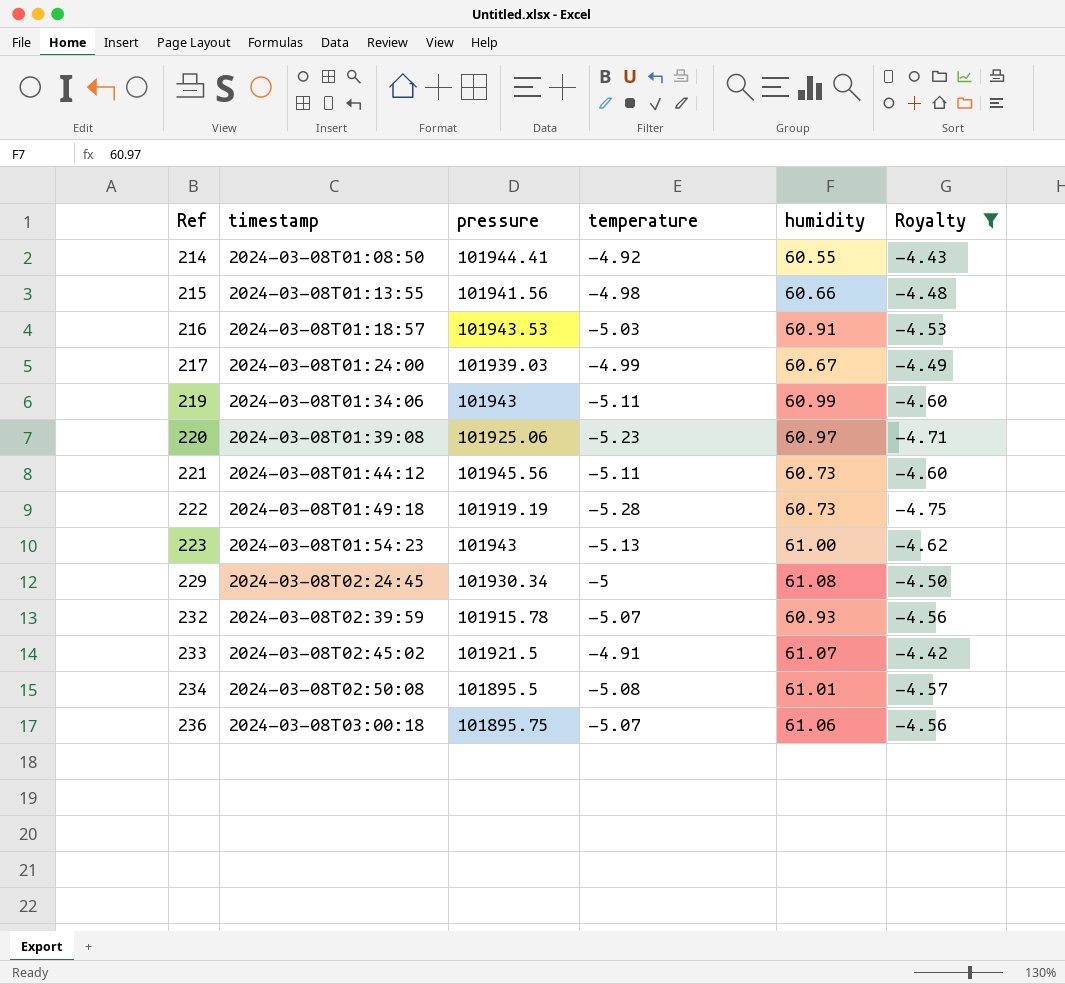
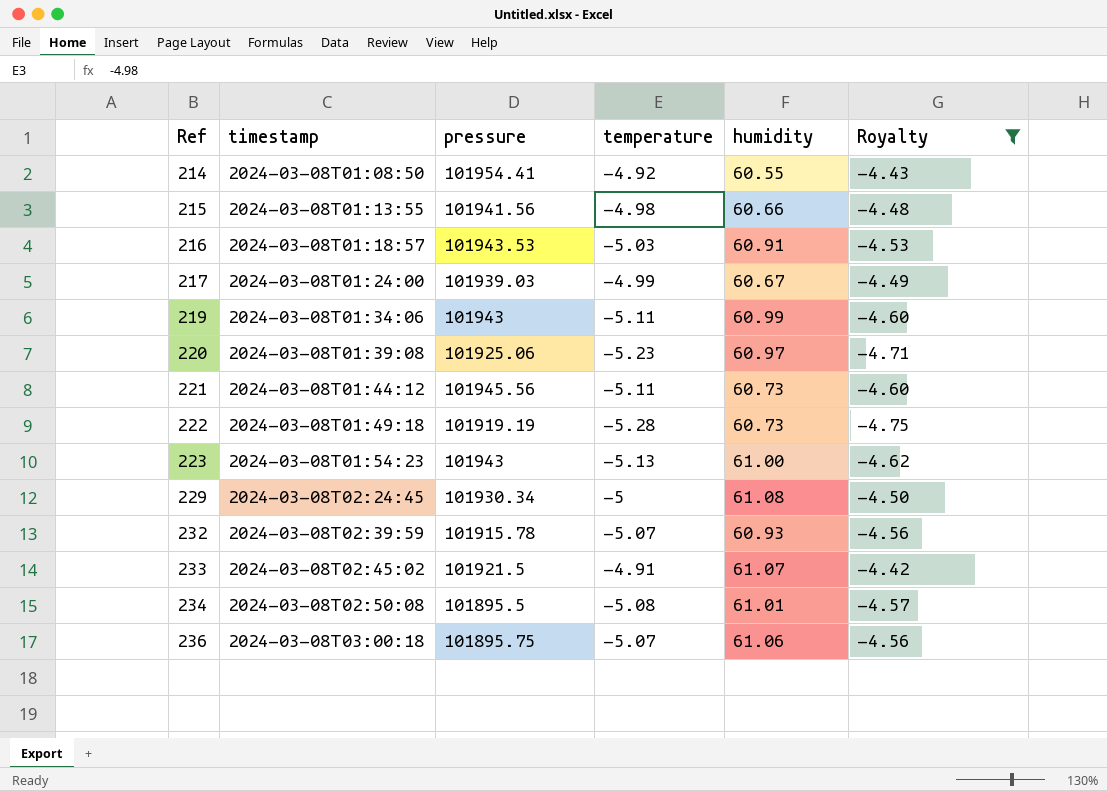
214 | pressure: 101944.41 -> 101954.41

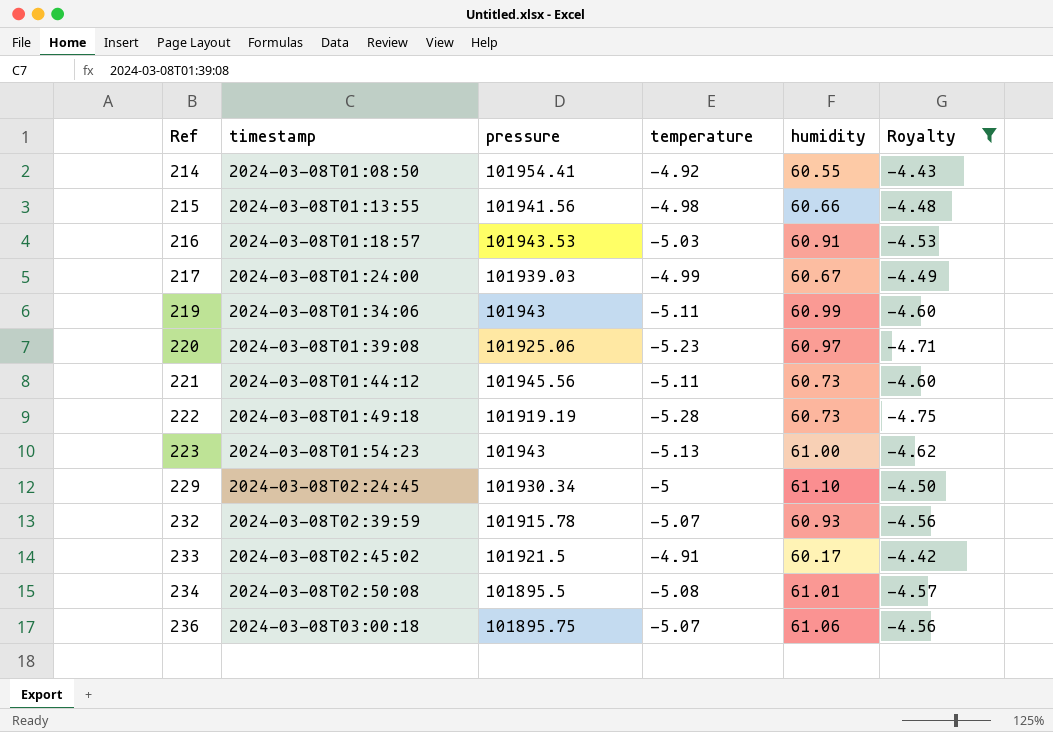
229 | humidity: 61.08 -> 61.10
233 | humidity: 61.07 -> 60.17

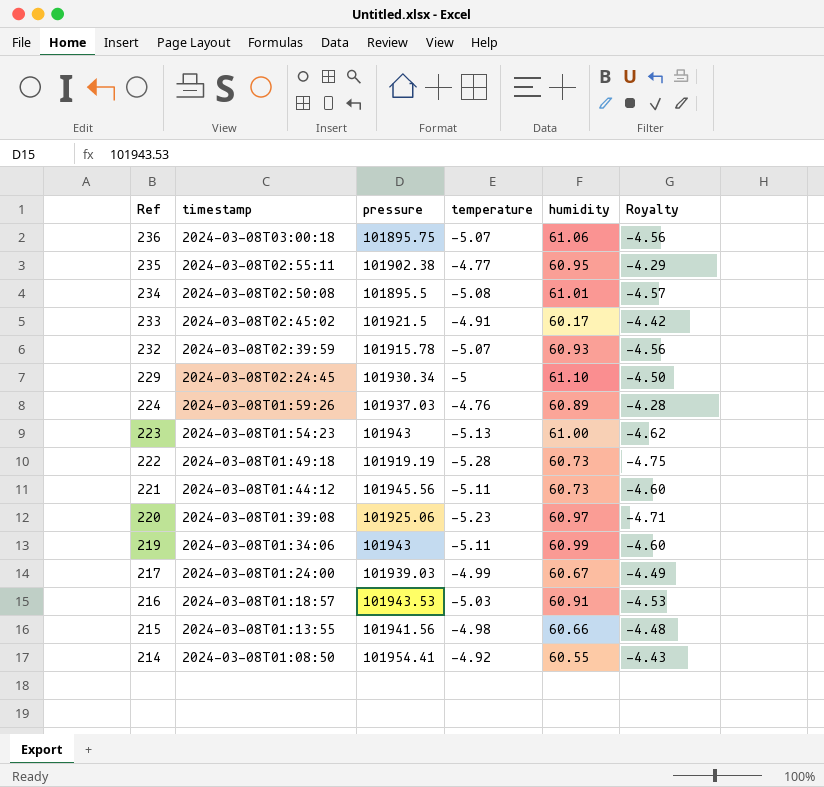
filter: Royalty <= -4.42 -> none
row order: Ref ascending -> Ref descending

